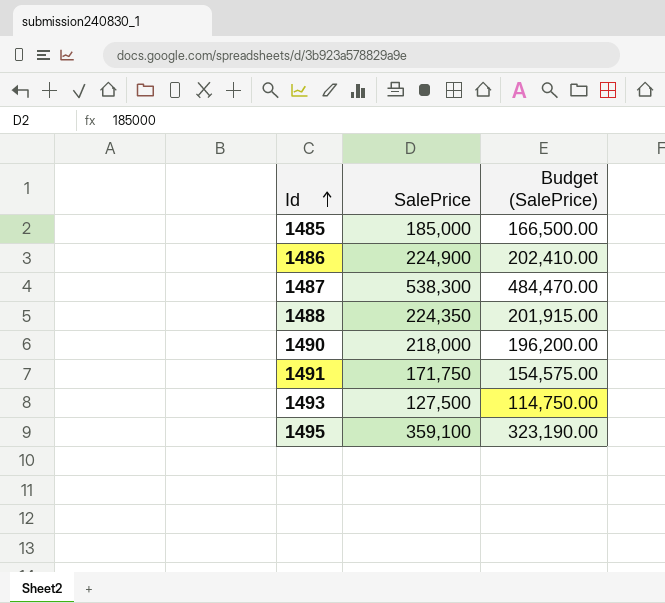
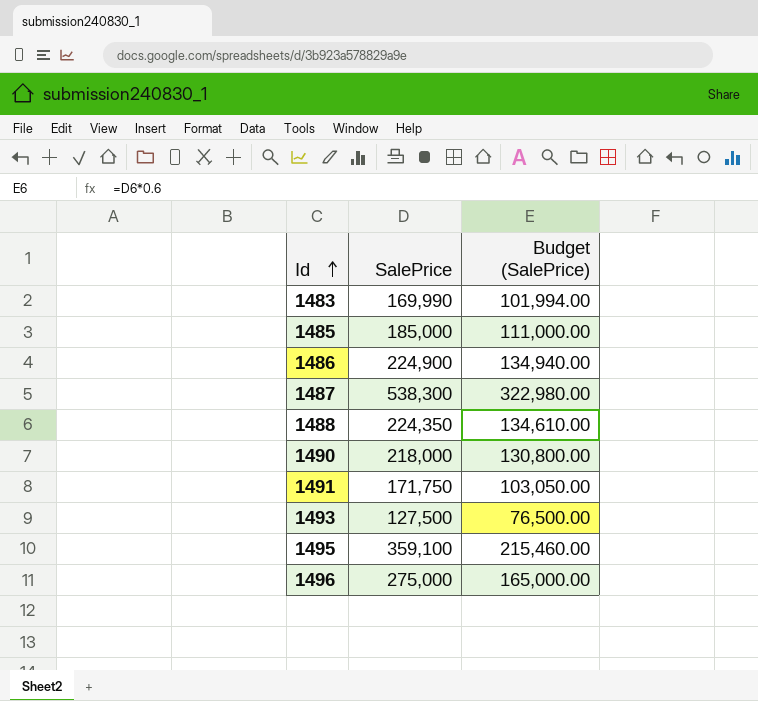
column Budget (SalePrice) | formula: [SalePrice] * 0.9 -> [SalePrice] * 0.6
row 1483: none -> 169,990 | 101,994.00
row 1496: none -> 275,000 | 165,000.00

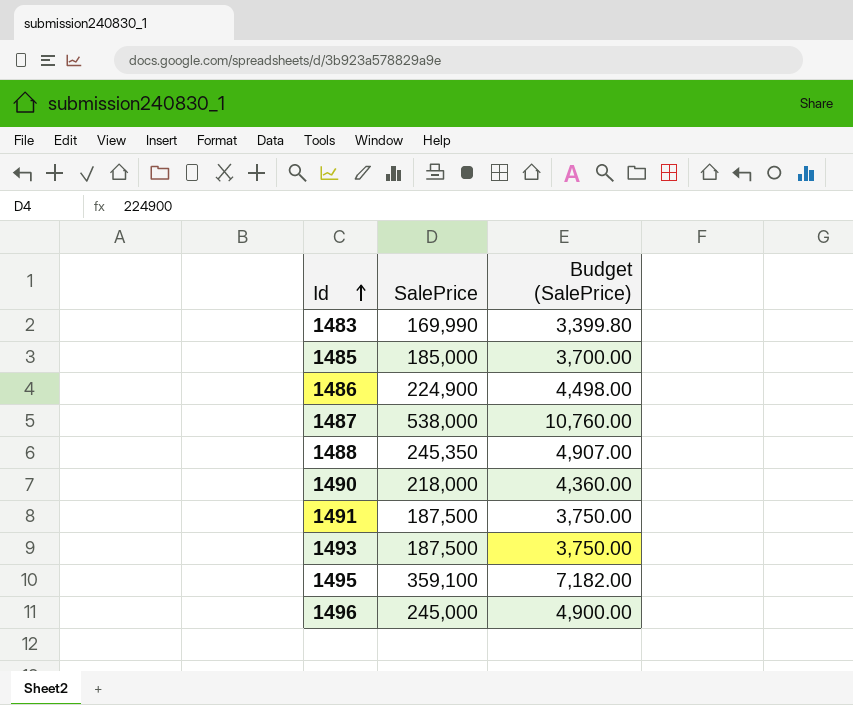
column Budget (SalePrice) | formula: [SalePrice] * 0.6 -> [SalePrice] * 0.02
1487 | SalePrice: 538,300 -> 538,000
1488 | SalePrice: 224,350 -> 245,350
1491 | SalePrice: 171,750 -> 187,500
1493 | SalePrice: 127,500 -> 187,500
1496 | SalePrice: 275,000 -> 245,000

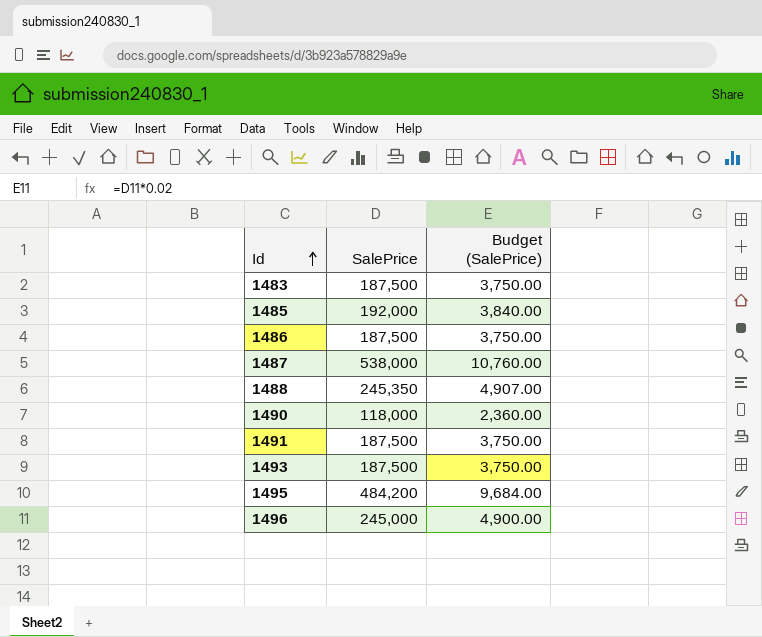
1483 | SalePrice: 169,990 -> 187,500
1483 | Budget (SalePrice): 3,399.80 -> 3,750.00
1485 | SalePrice: 185,000 -> 192,000
1485 | Budget (SalePrice): 3,700.00 -> 3,840.00
1486 | SalePrice: 224,900 -> 187,500
1486 | Budget (SalePrice): 4,498.00 -> 3,750.00
1490 | SalePrice: 218,000 -> 118,000
1490 | Budget (SalePrice): 4,360.00 -> 2,360.00
1495 | SalePrice: 359,100 -> 484,200
1495 | Budget (SalePrice): 7,182.00 -> 9,684.00

